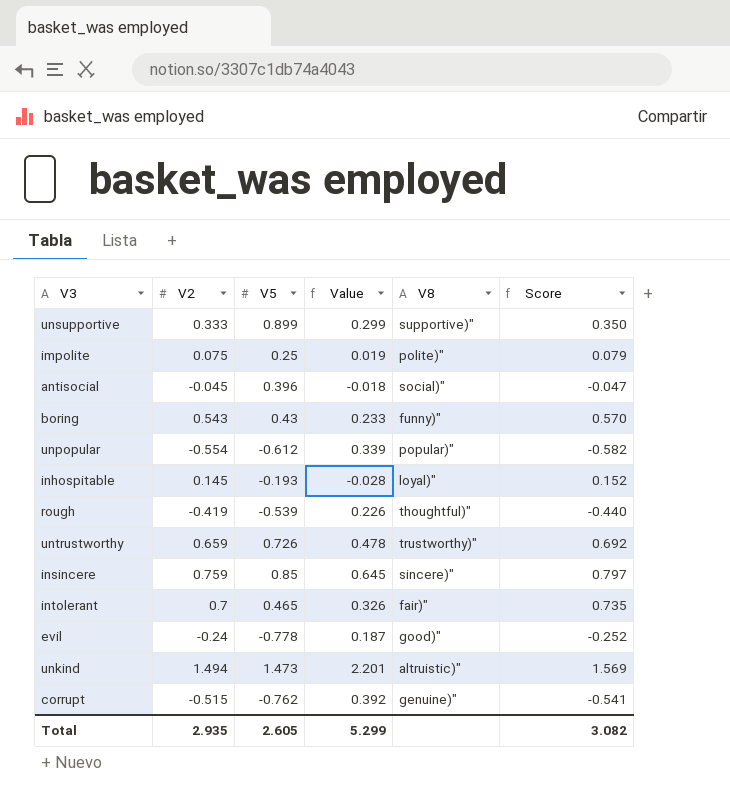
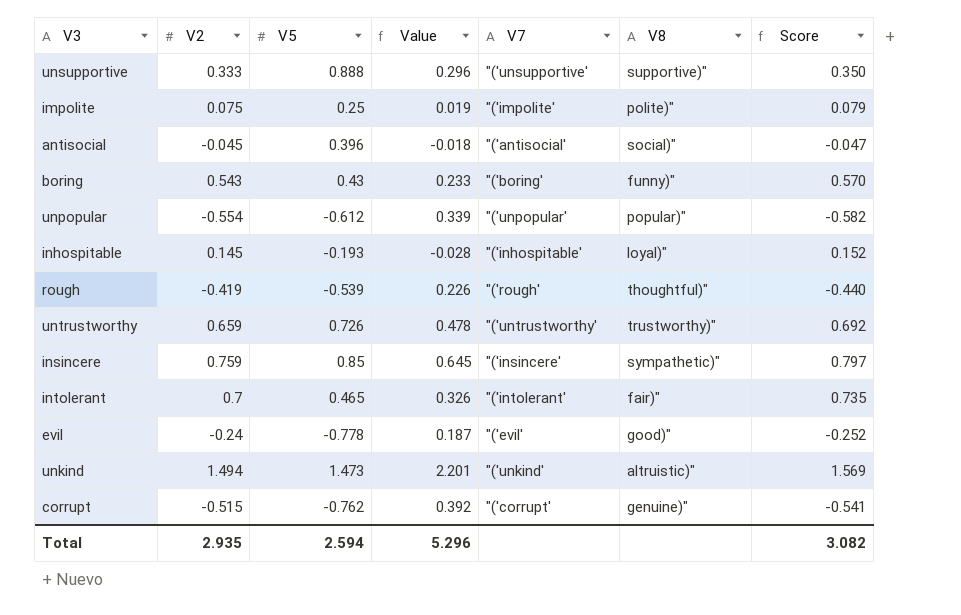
column V7 | position: none -> 5
unsupportive | V5: 0.899 -> 0.888
unsupportive | Value: 0.299 -> 0.296
insincere | V8: sincere)" -> sympathetic)"
Total | V5: 2.605 -> 2.594
Total | Value: 5.299 -> 5.296

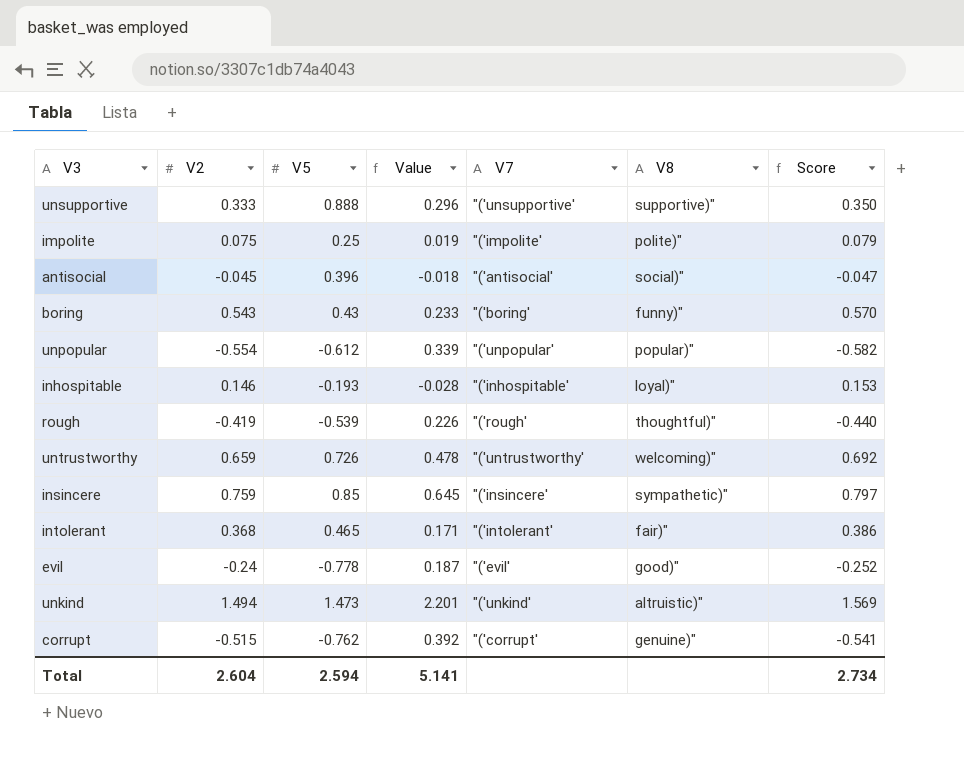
inhospitable | V2: 0.145 -> 0.146
inhospitable | Score: 0.152 -> 0.153
untrustworthy | V8: trustworthy)" -> welcoming)"
intolerant | V2: 0.7 -> 0.368
intolerant | Value: 0.326 -> 0.171
intolerant | Score: 0.735 -> 0.386
Total | V2: 2.935 -> 2.604
Total | Value: 5.296 -> 5.141
Total | Score: 3.082 -> 2.734

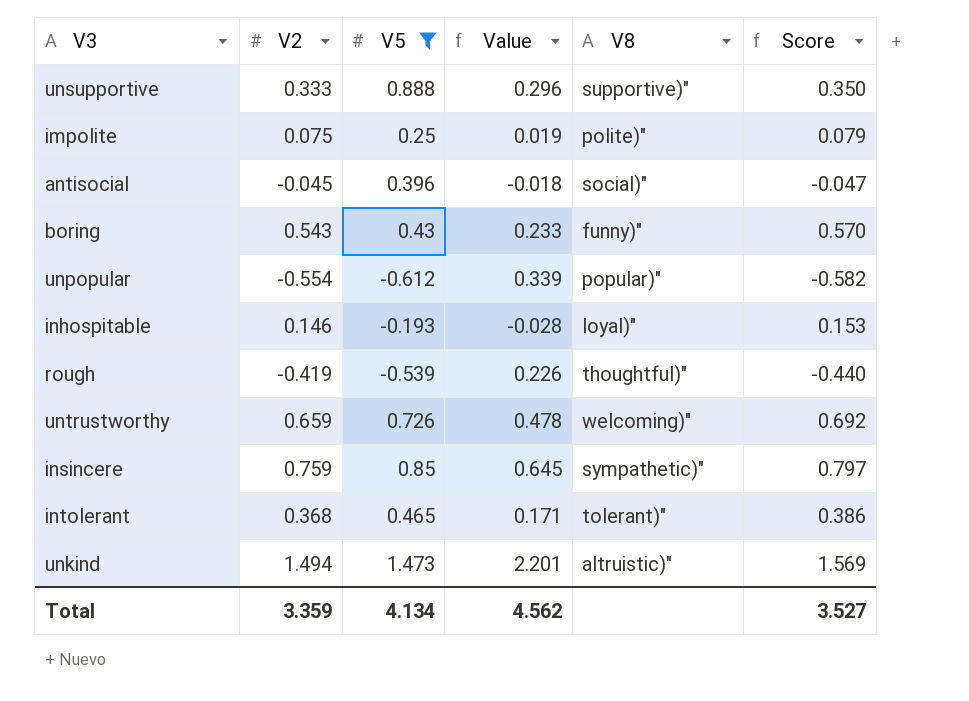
filter: none -> V5 >= -0.612
column V7 | position: 5 -> none
intolerant | V8: fair)" -> tolerant)"
Total | V2: 2.604 -> 3.359
Total | V5: 2.594 -> 4.134
Total | Value: 5.141 -> 4.562
Total | Score: 2.734 -> 3.527

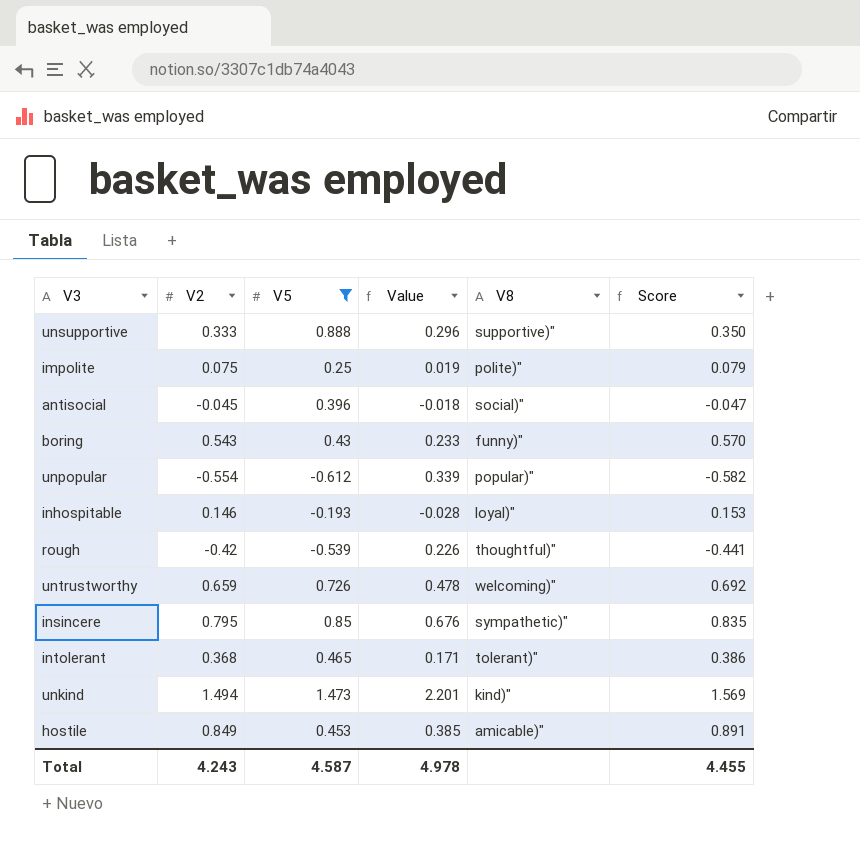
rough | V2: -0.419 -> -0.42
rough | Score: -0.440 -> -0.441
insincere | V2: 0.759 -> 0.795
insincere | Value: 0.645 -> 0.676
insincere | Score: 0.797 -> 0.835
unkind | V8: altruistic)" -> kind)"
row hostile: none -> 0.849 | 0.453 | 0.385 | amicable)" | 0.891
Total | V2: 3.359 -> 4.243
Total | V5: 4.134 -> 4.587
Total | Value: 4.562 -> 4.978
Total | Score: 3.527 -> 4.455

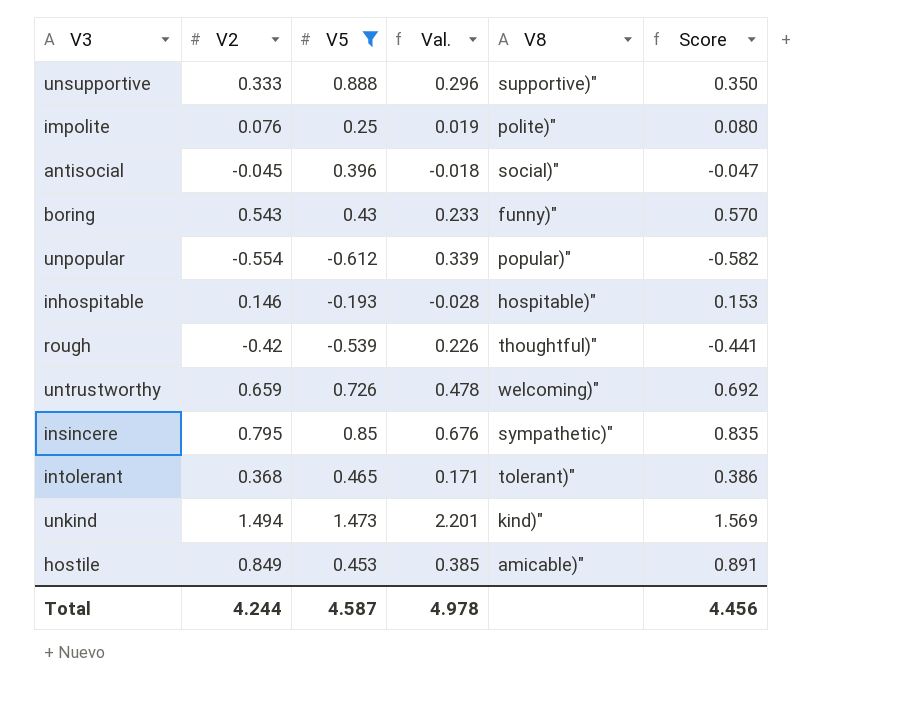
column name: Value -> Val.
impolite | V2: 0.075 -> 0.076
impolite | Score: 0.079 -> 0.080
inhospitable | V8: loyal)" -> hospitable)"
Total | V2: 4.243 -> 4.244
Total | Score: 4.455 -> 4.456

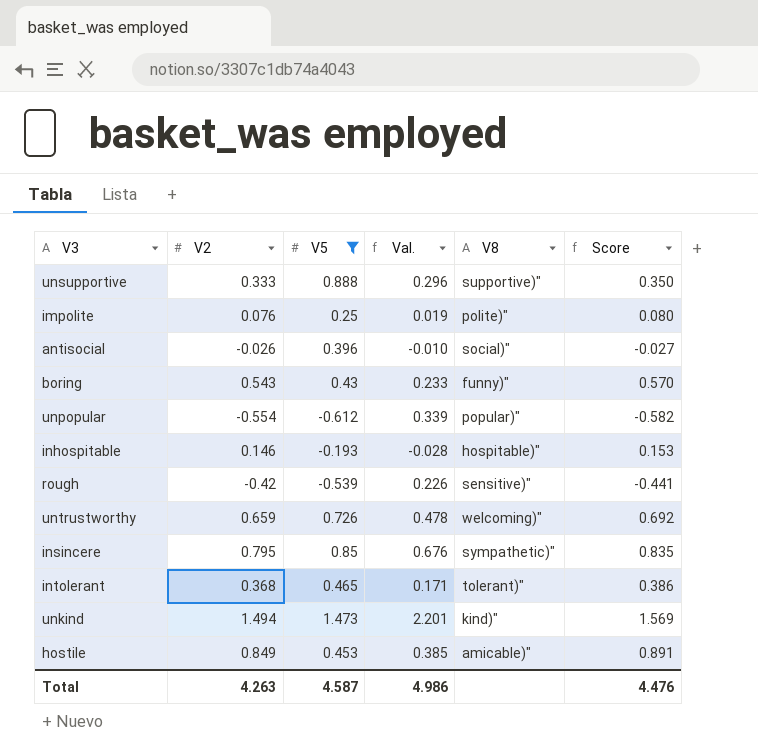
antisocial | V2: -0.045 -> -0.026
antisocial | Val.: -0.018 -> -0.010
antisocial | Score: -0.047 -> -0.027
rough | V8: thoughtful)" -> sensitive)"
Total | V2: 4.244 -> 4.263
Total | Val.: 4.978 -> 4.986
Total | Score: 4.456 -> 4.476

